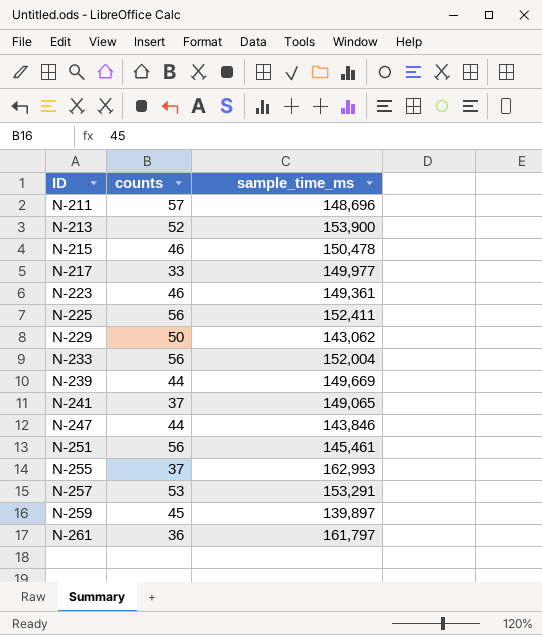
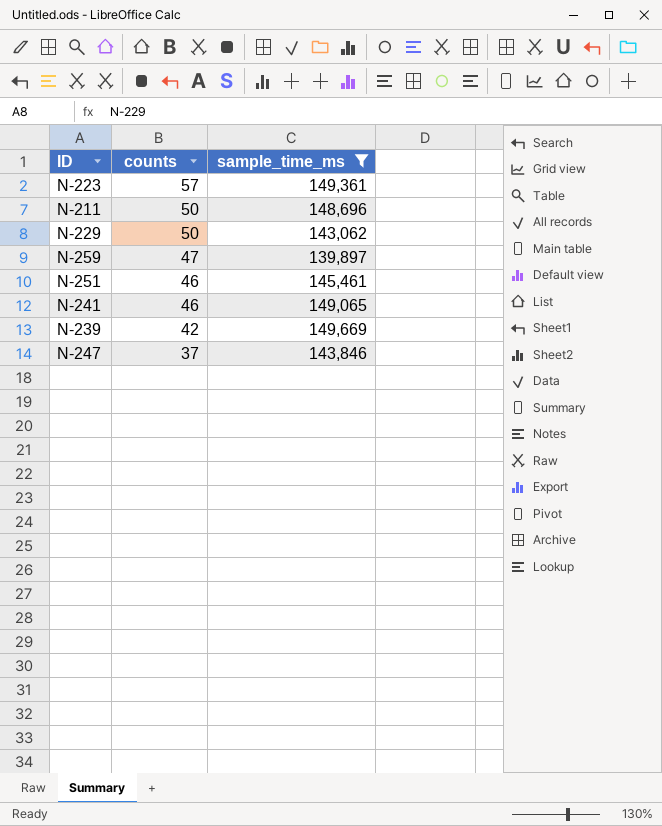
filter: none -> sample_time_ms <= 149,669
row order: ID ascending -> counts descending
N-223 | counts: 46 -> 57
N-211 | counts: 57 -> 50
N-259 | counts: 45 -> 47
N-251 | counts: 56 -> 46
N-241 | counts: 37 -> 46
N-239 | counts: 44 -> 42
N-247 | counts: 44 -> 37

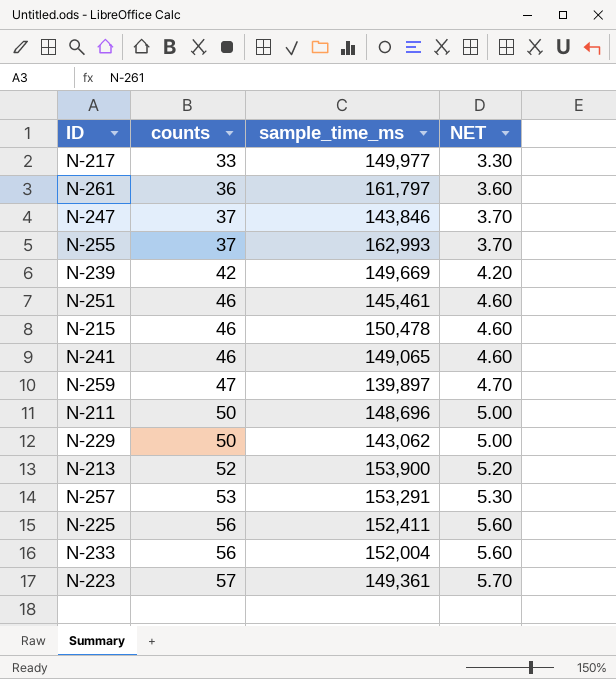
filter: sample_time_ms <= 149,669 -> none
row order: counts descending -> counts ascending
column NET | formula: none -> [counts] * 0.1

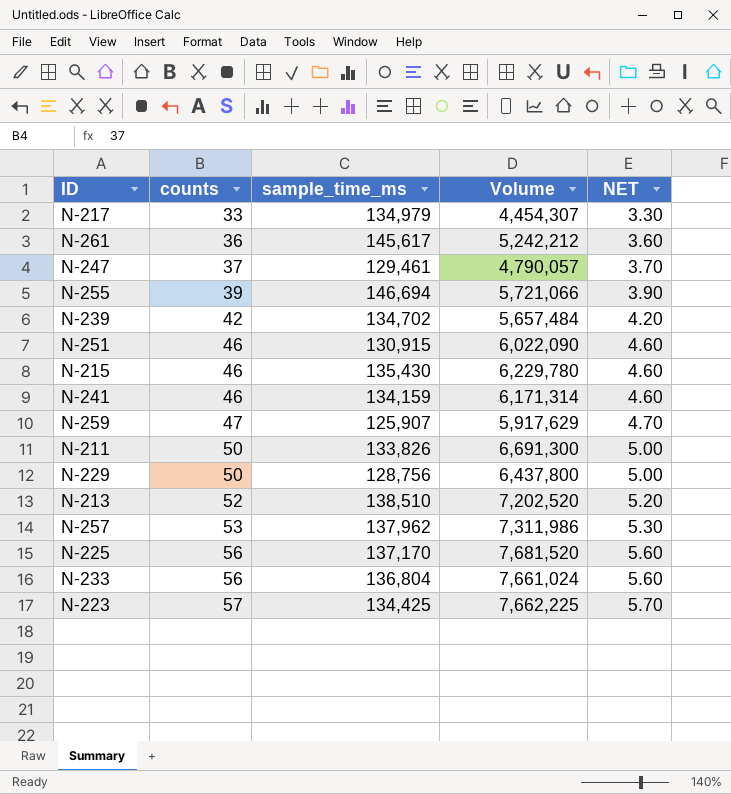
column Volume | formula: none -> [counts] * [sample_time_ms]
N-217 | sample_time_ms: 149,977 -> 134,979
N-261 | sample_time_ms: 161,797 -> 145,617
N-247 | sample_time_ms: 143,846 -> 129,461
N-255 | counts: 37 -> 39
N-255 | sample_time_ms: 162,993 -> 146,694
N-255 | NET: 3.70 -> 3.90
N-239 | sample_time_ms: 149,669 -> 134,702
N-251 | sample_time_ms: 145,461 -> 130,915
N-215 | sample_time_ms: 150,478 -> 135,430
N-241 | sample_time_ms: 149,065 -> 134,159
N-259 | sample_time_ms: 139,897 -> 125,907
N-211 | sample_time_ms: 148,696 -> 133,826
N-229 | sample_time_ms: 143,062 -> 128,756
N-213 | sample_time_ms: 153,900 -> 138,510
N-257 | sample_time_ms: 153,291 -> 137,962
N-225 | sample_time_ms: 152,411 -> 137,170
N-233 | sample_time_ms: 152,004 -> 136,804
N-223 | sample_time_ms: 149,361 -> 134,425

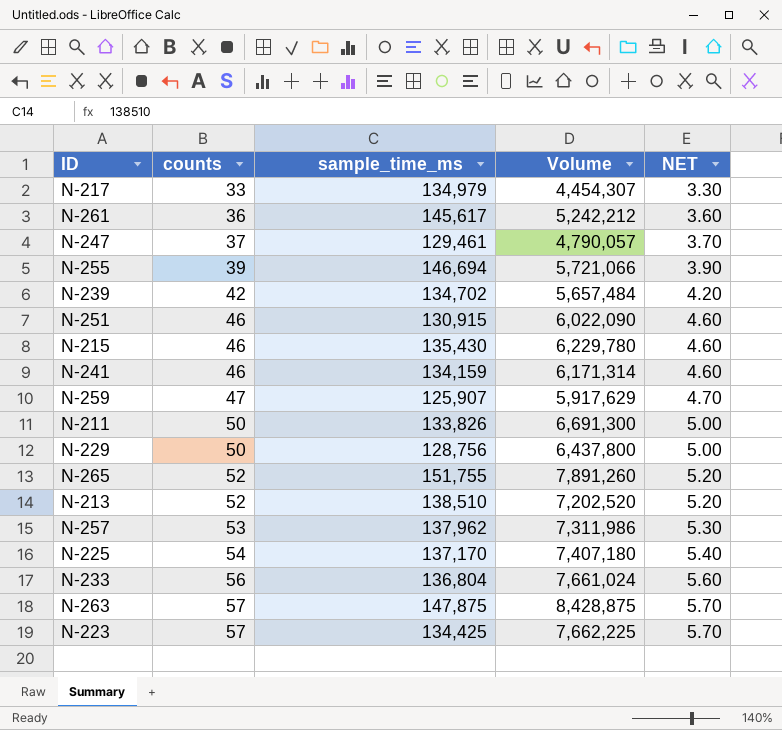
row N-265: none -> 52 | 151,755 | 7,891,260 | 5.20
N-225 | counts: 56 -> 54
N-225 | Volume: 7,681,520 -> 7,407,180
N-225 | NET: 5.60 -> 5.40
row N-263: none -> 57 | 147,875 | 8,428,875 | 5.70

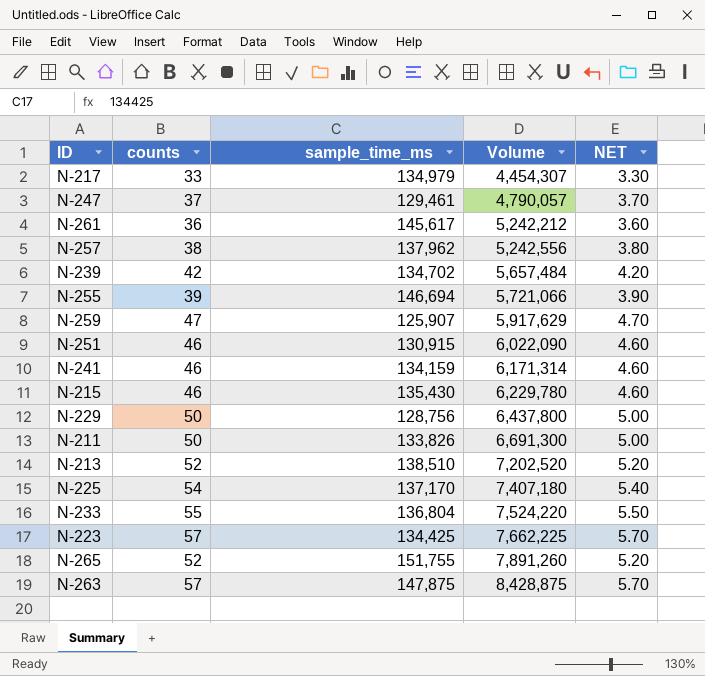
row order: counts ascending -> Volume ascending
N-257 | counts: 53 -> 38
N-257 | Volume: 7,311,986 -> 5,242,556
N-257 | NET: 5.30 -> 3.80
N-233 | counts: 56 -> 55
N-233 | Volume: 7,661,024 -> 7,524,220
N-233 | NET: 5.60 -> 5.50

